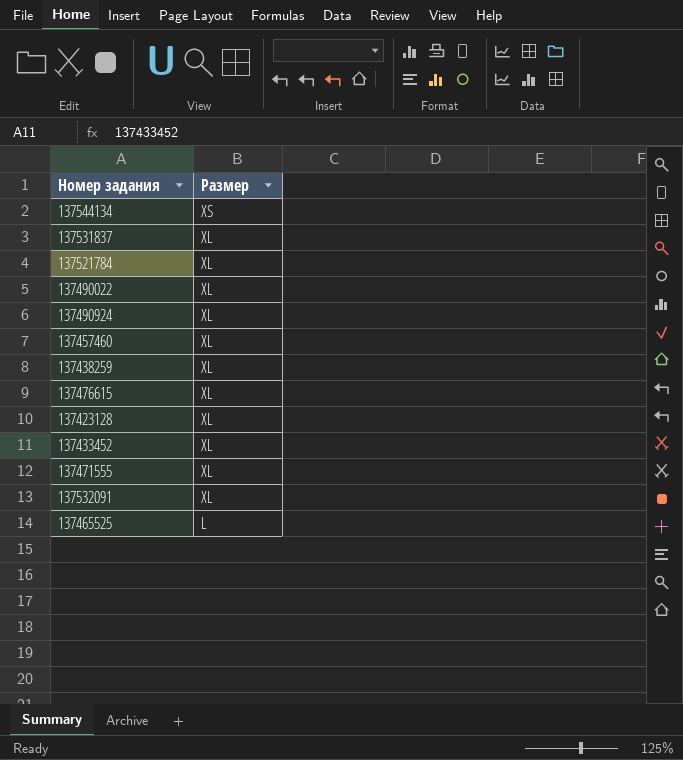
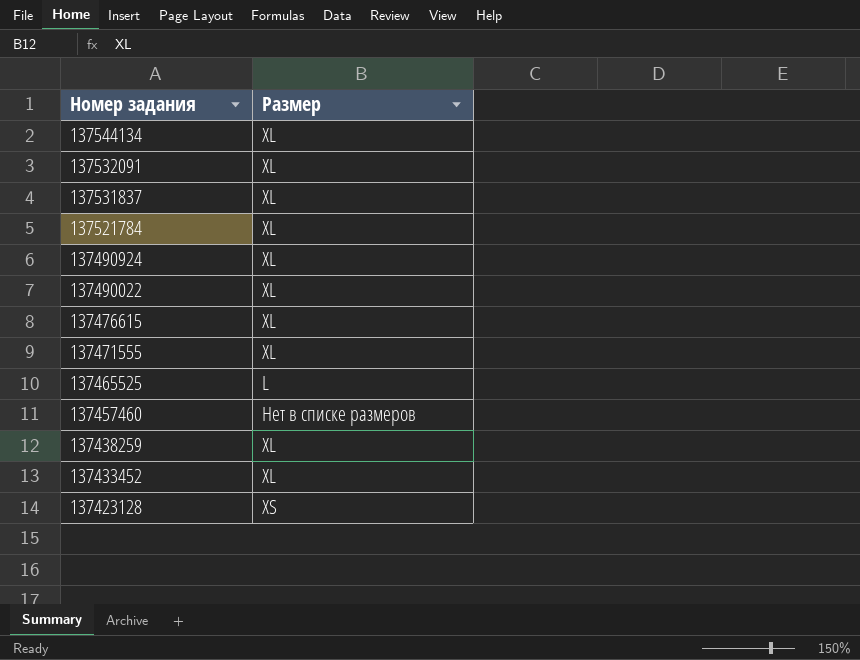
row order: Размер descending -> Номер задания descending
137544134 | Размер: XS -> XL
137457460 | Размер: XL -> Нет в списке размеров
137423128 | Размер: XL -> XS

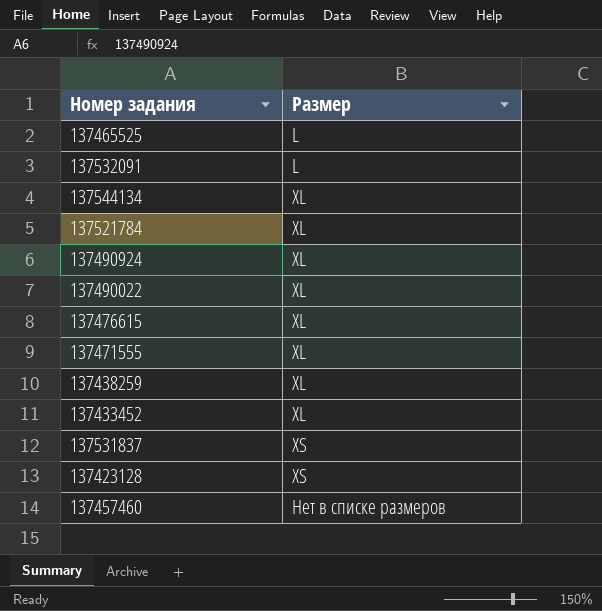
row order: Номер задания descending -> Размер ascending
137532091 | Размер: XL -> L
137531837 | Размер: XL -> XS

